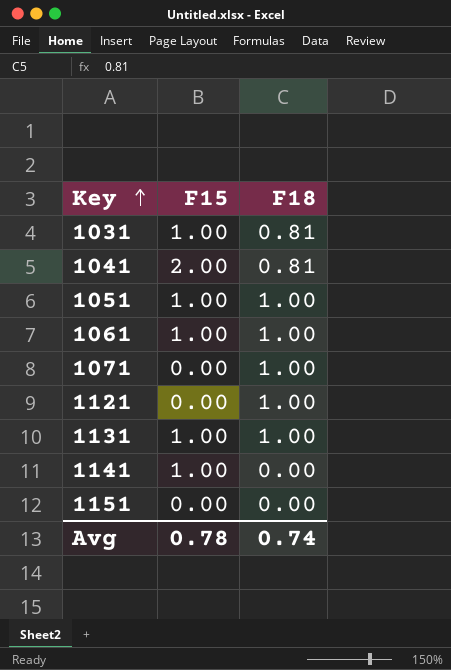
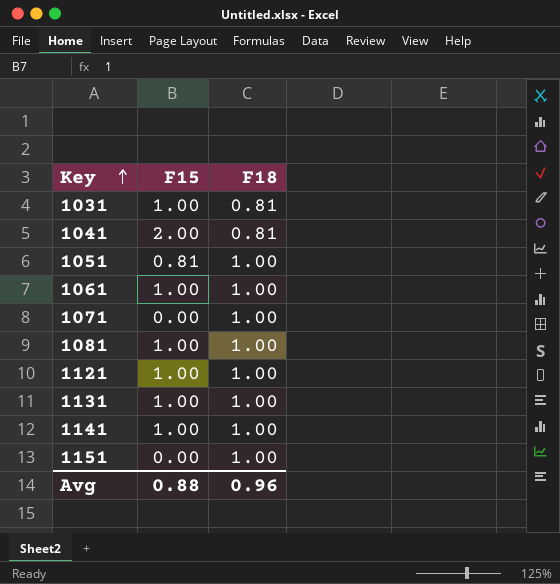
1051 | F15: 1.00 -> 0.81
row 1081: none -> 1.00 | 1.00
1121 | F15: 0.00 -> 1.00
1141 | F18: 0.00 -> 1.00
1151 | F18: 0.00 -> 1.00
Avg | F15: 0.78 -> 0.88
Avg | F18: 0.74 -> 0.96

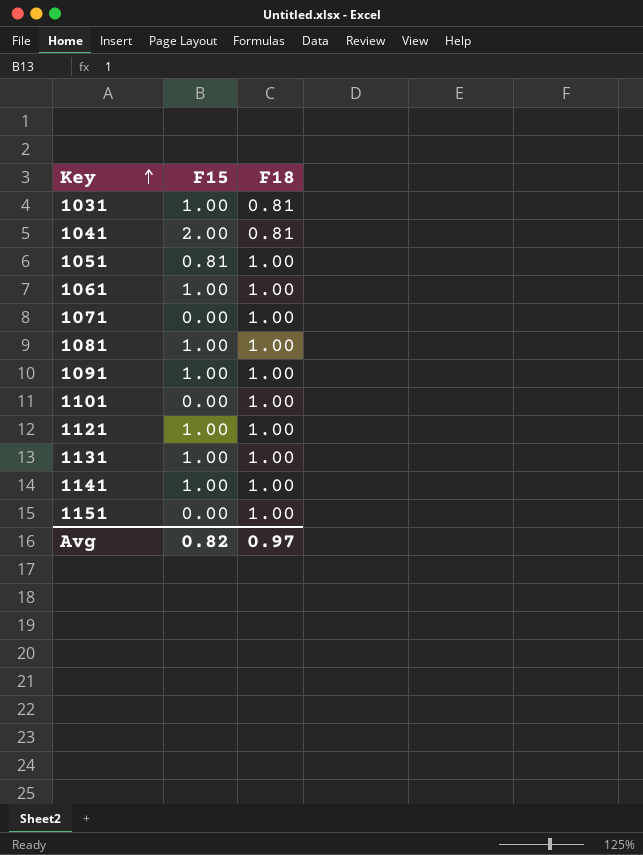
row 1091: none -> 1.00 | 1.00
row 1101: none -> 0.00 | 1.00
Avg | F15: 0.88 -> 0.82
Avg | F18: 0.96 -> 0.97

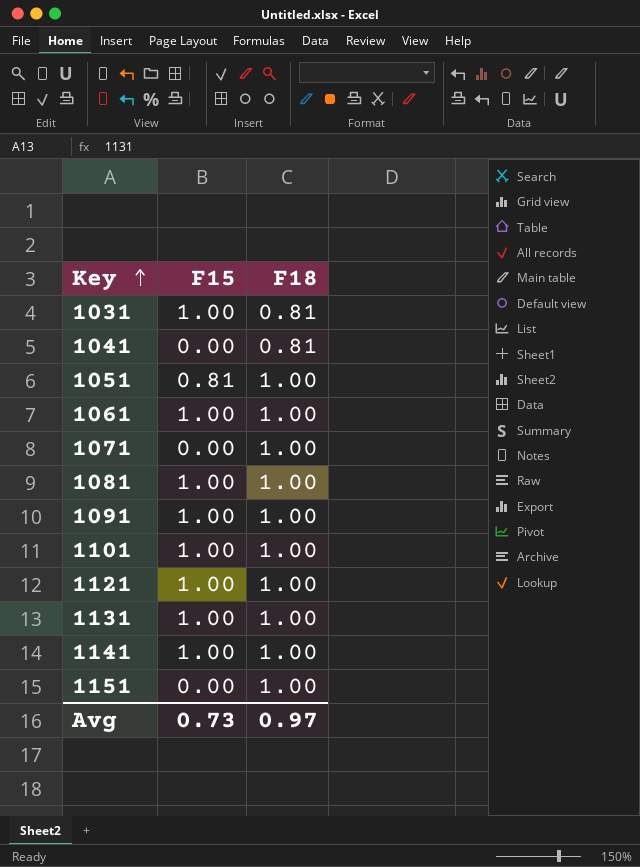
1041 | F15: 2.00 -> 0.00
1101 | F15: 0.00 -> 1.00
Avg | F15: 0.82 -> 0.73

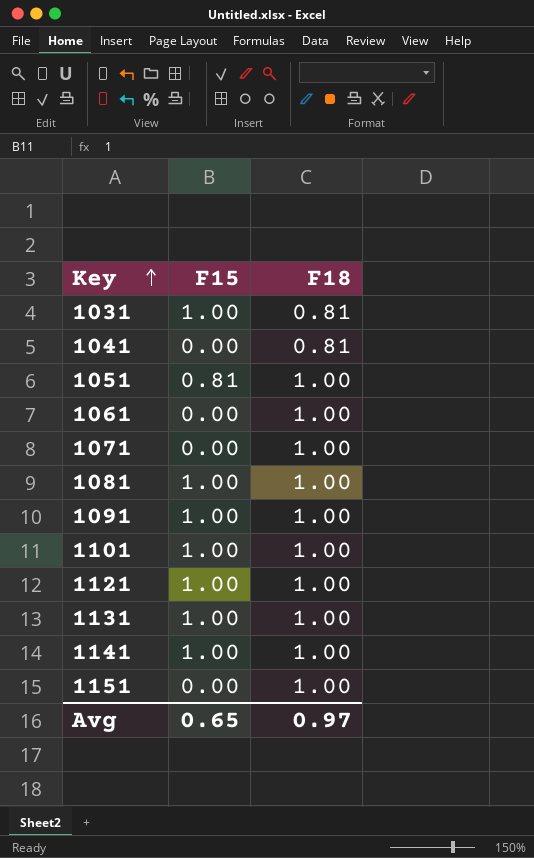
1061 | F15: 1.00 -> 0.00
Avg | F15: 0.73 -> 0.65

